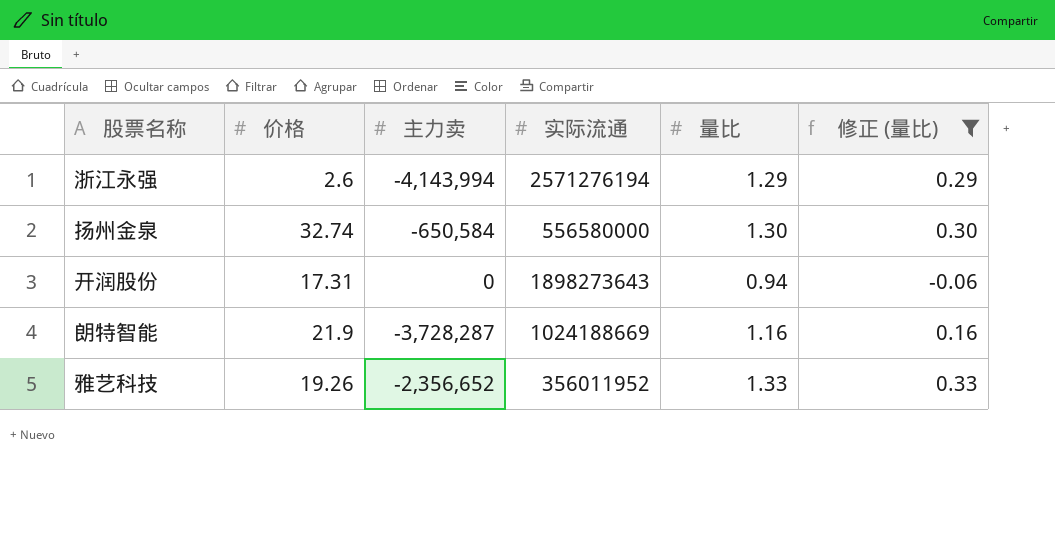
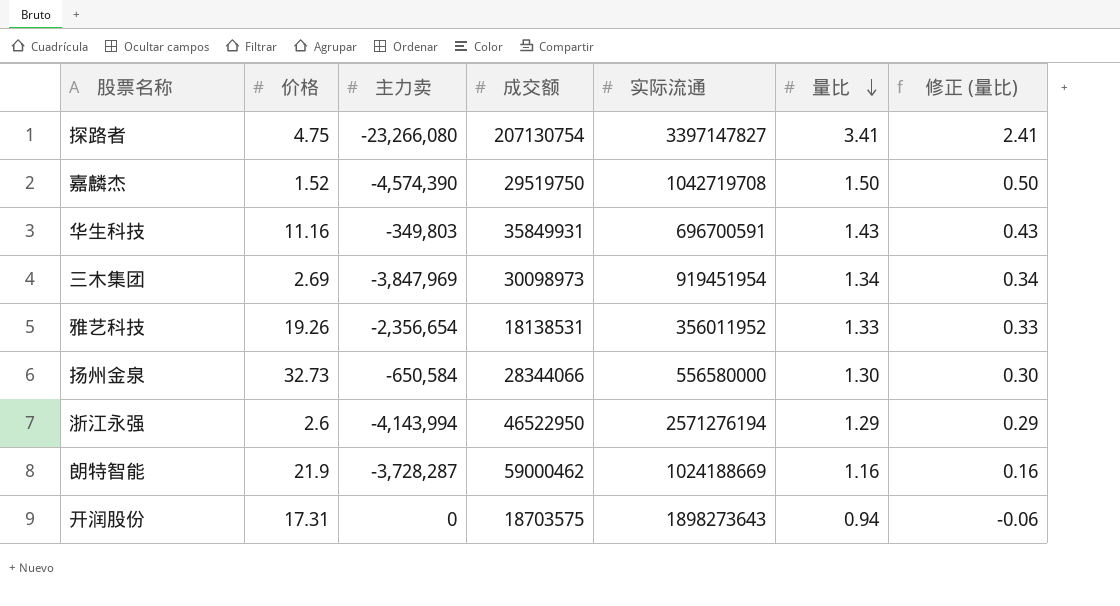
filter: 修正 (量比) <= 0.33 -> none
row order: none -> 量比 descending
column 成交额 | position: none -> 4
雅艺科技 | 主力卖: -2,356,652 -> -2,356,654
扬州金泉 | 价格: 32.74 -> 32.73

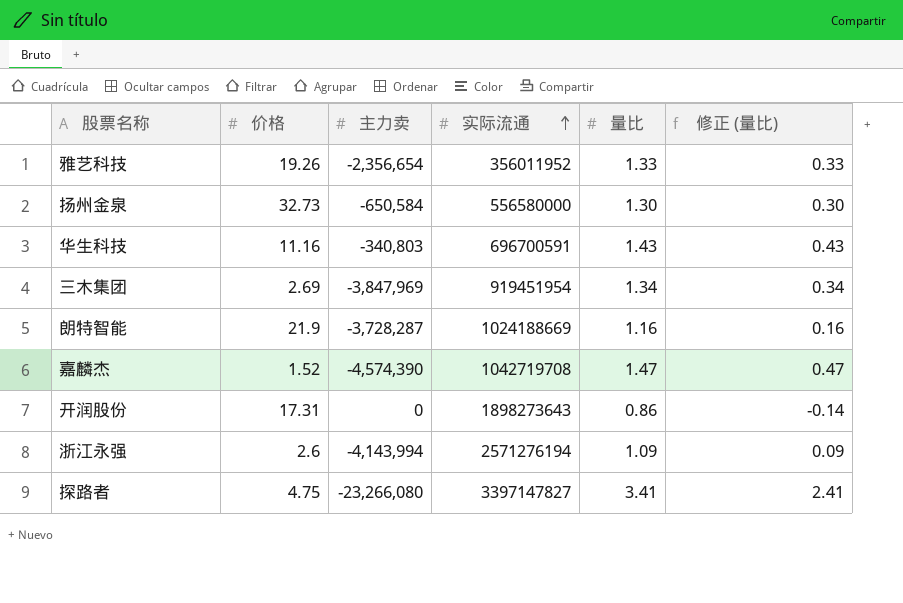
row order: 量比 descending -> 实际流通 ascending
column 成交额 | position: 4 -> none
华生科技 | 主力卖: -349,803 -> -340,803
嘉麟杰 | 量比: 1.50 -> 1.47
嘉麟杰 | 修正 (量比): 0.50 -> 0.47
开润股份 | 量比: 0.94 -> 0.86
开润股份 | 修正 (量比): -0.06 -> -0.14
浙江永强 | 量比: 1.29 -> 1.09
浙江永强 | 修正 (量比): 0.29 -> 0.09

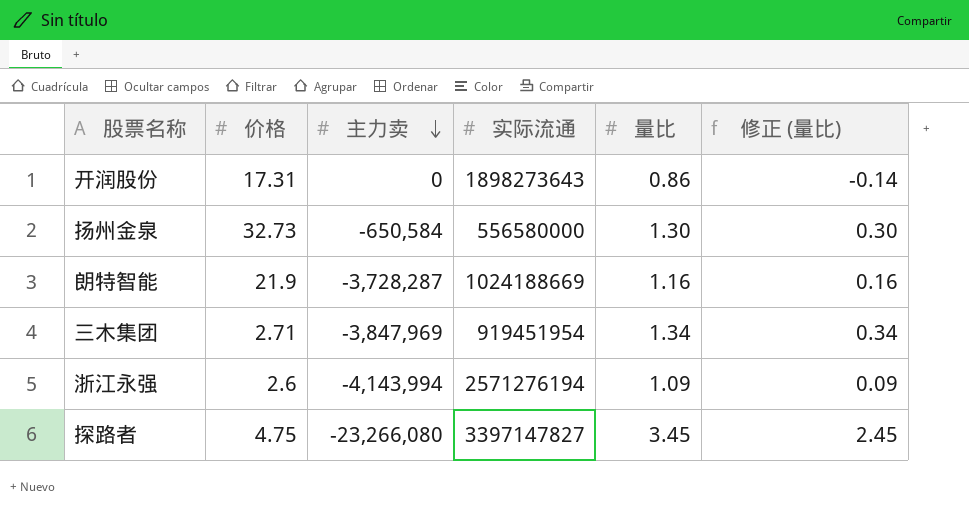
row order: 实际流通 ascending -> 主力卖 descending
row 雅艺科技: 19.26 | -2,356,654 | 356011952 | 1.33 | 0.33 -> none
row 华生科技: 11.16 | -340,803 | 696700591 | 1.43 | 0.43 -> none
row 嘉麟杰: 1.52 | -4,574,390 | 1042719708 | 1.47 | 0.47 -> none
三木集团 | 价格: 2.69 -> 2.71
探路者 | 量比: 3.41 -> 3.45
探路者 | 修正 (量比): 2.41 -> 2.45

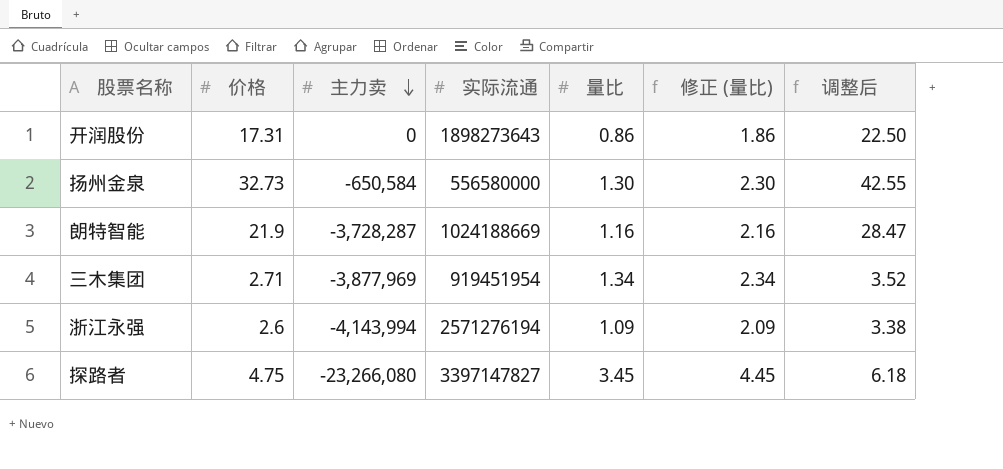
column 修正 (量比) | formula: [量比] - 1 -> [量比] + 1
column 调整后 | formula: none -> [价格] * 1.3
三木集团 | 主力卖: -3,847,969 -> -3,877,969

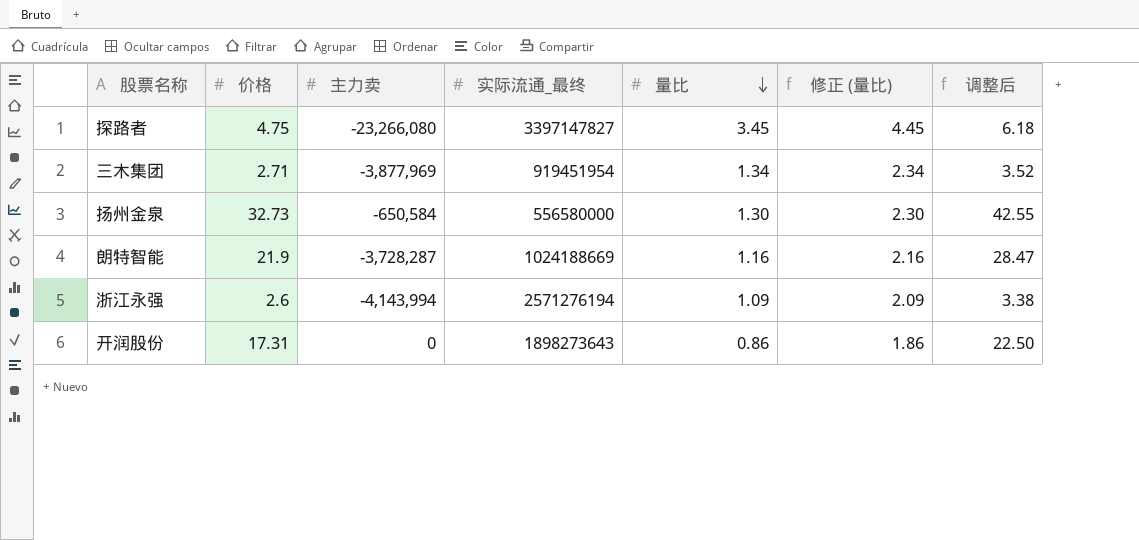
row order: 主力卖 descending -> 量比 descending
column name: 实际流通 -> 实际流通_最终

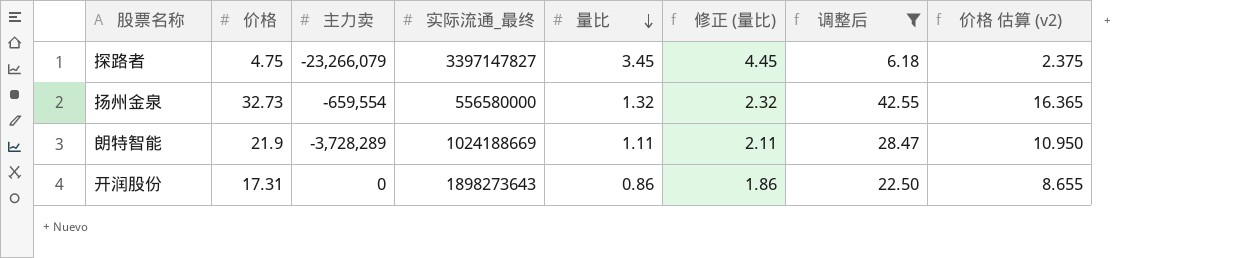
filter: none -> 调整后 >= 6.18
column 价格 估算 (v2) | formula: none -> [价格] * 0.5
探路者 | 主力卖: -23,266,080 -> -23,266,079
扬州金泉 | 主力卖: -650,584 -> -659,554
扬州金泉 | 量比: 1.30 -> 1.32
扬州金泉 | 修正 (量比): 2.30 -> 2.32
朗特智能 | 主力卖: -3,728,287 -> -3,728,289
朗特智能 | 量比: 1.16 -> 1.11
朗特智能 | 修正 (量比): 2.16 -> 2.11

